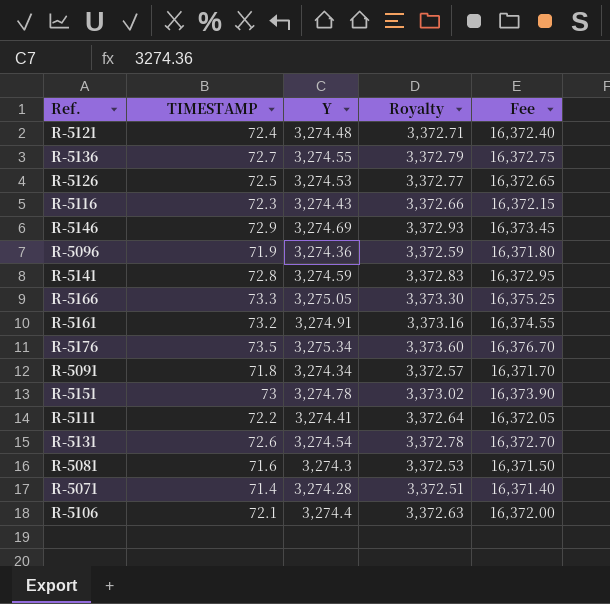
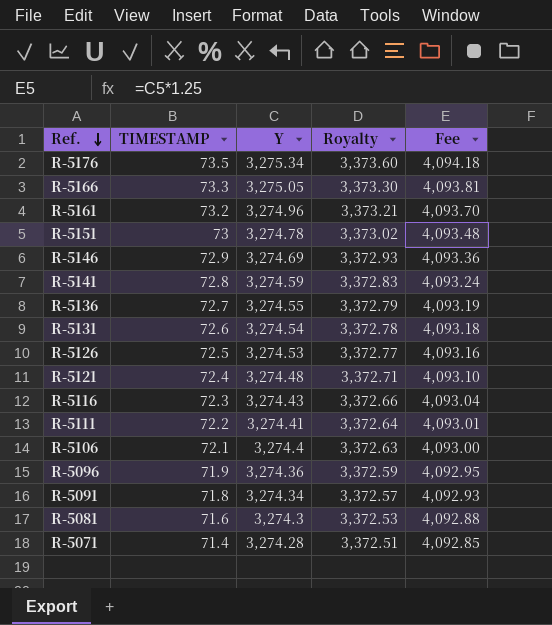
row order: none -> Ref. descending
column Fee | formula: [Y] * 5 -> [Y] * 1.25
R-5161 | Y: 3,274.91 -> 3,274.96
R-5161 | Royalty: 3,373.16 -> 3,373.21

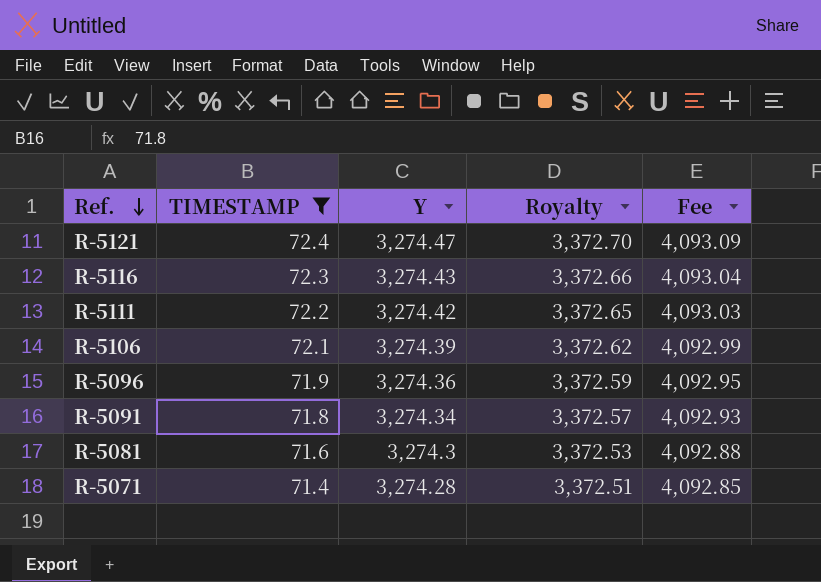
filter: none -> TIMESTAMP <= 72.4
R-5121 | Y: 3,274.48 -> 3,274.47
R-5121 | Royalty: 3,372.71 -> 3,372.70
R-5121 | Fee: 4,093.10 -> 4,093.09
R-5111 | Y: 3,274.41 -> 3,274.42
R-5111 | Royalty: 3,372.64 -> 3,372.65
R-5111 | Fee: 4,093.01 -> 4,093.03
R-5106 | Y: 3,274.4 -> 3,274.39
R-5106 | Royalty: 3,372.63 -> 3,372.62
R-5106 | Fee: 4,093.00 -> 4,092.99

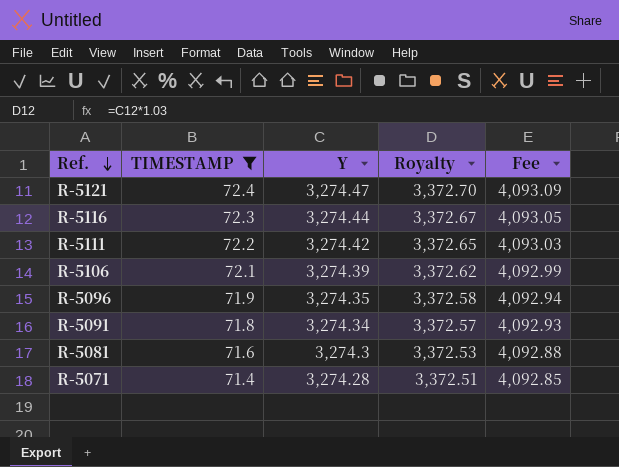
R-5116 | Y: 3,274.43 -> 3,274.44
R-5116 | Royalty: 3,372.66 -> 3,372.67
R-5116 | Fee: 4,093.04 -> 4,093.05
R-5096 | Y: 3,274.36 -> 3,274.35
R-5096 | Royalty: 3,372.59 -> 3,372.58
R-5096 | Fee: 4,092.95 -> 4,092.94

